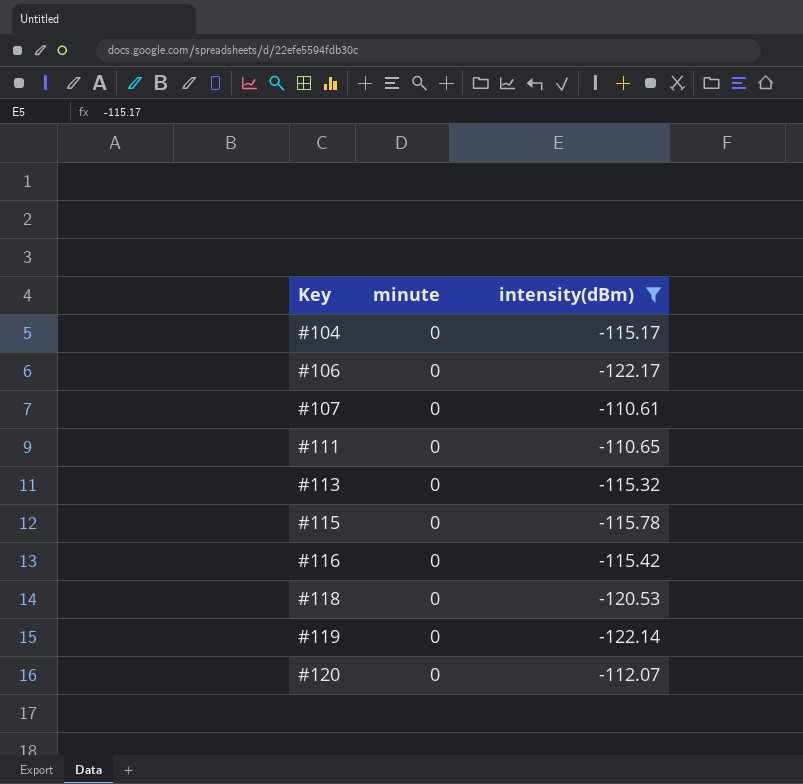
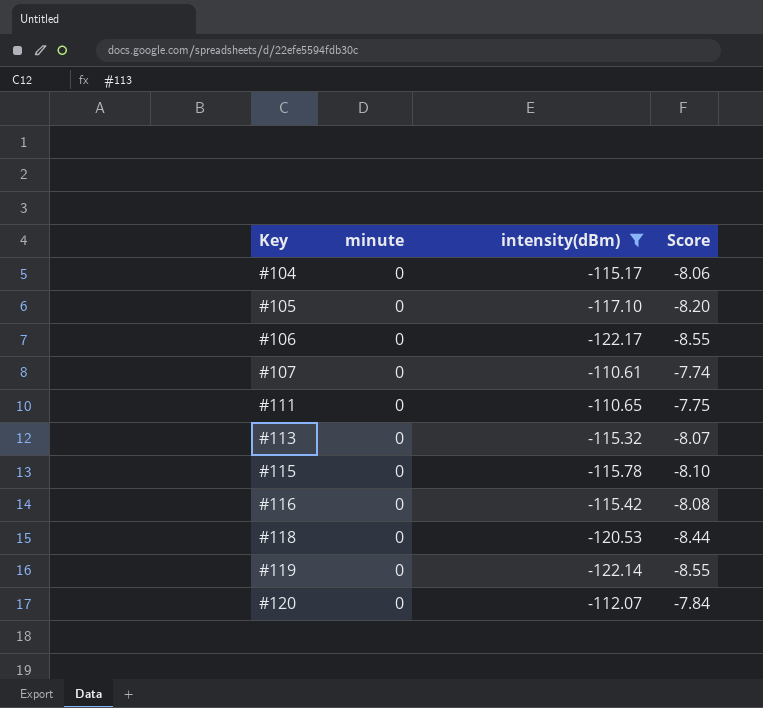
column Score | formula: none -> [intensity(dBm)] * 0.07
row #105: none -> 0 | -117.10 | -8.20

